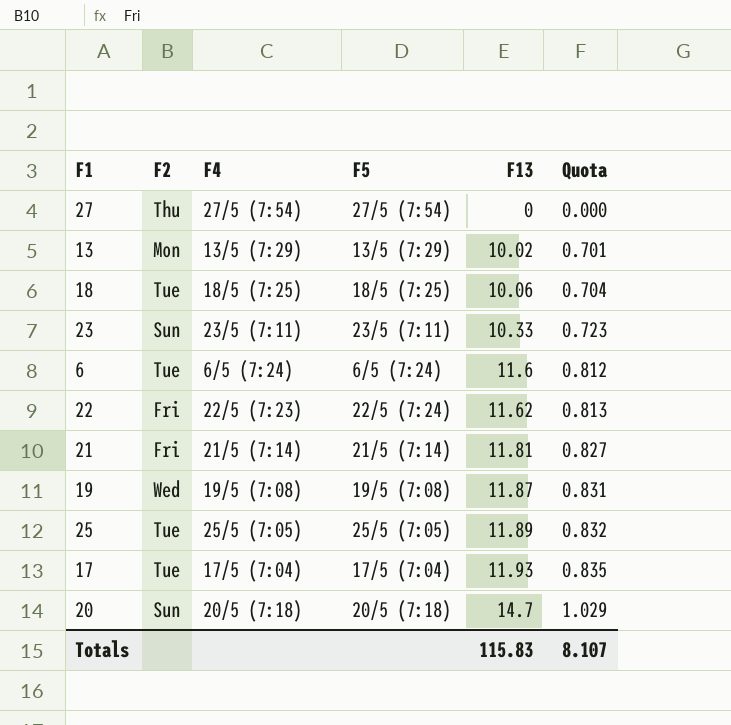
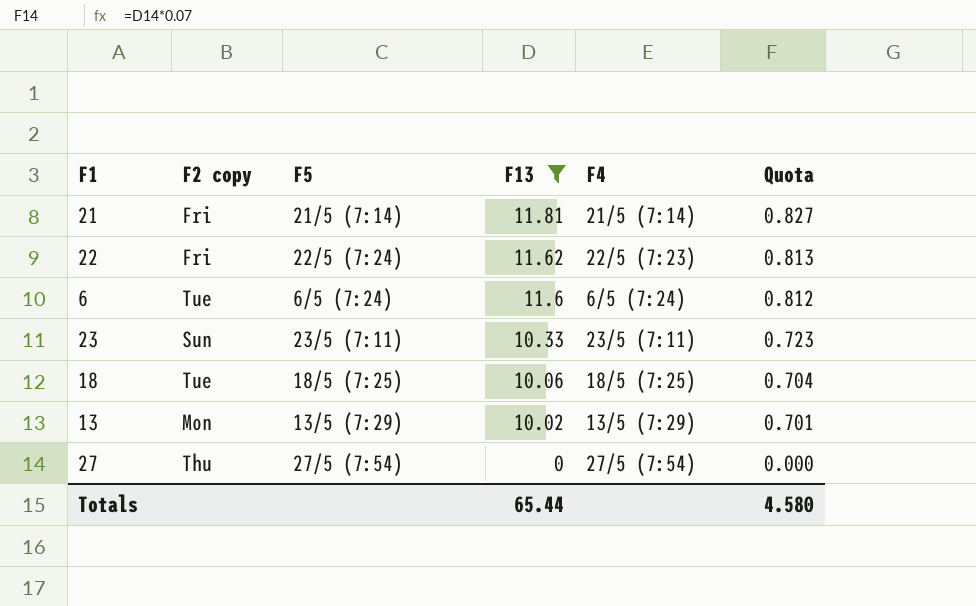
filter: none -> F13 <= 11.81
row order: F13 ascending -> F13 descending
column name: F2 -> F2 copy
column F4 | position: 3 -> 5
Totals | F13: 115.83 -> 65.44
Totals | Quota: 8.107 -> 4.580

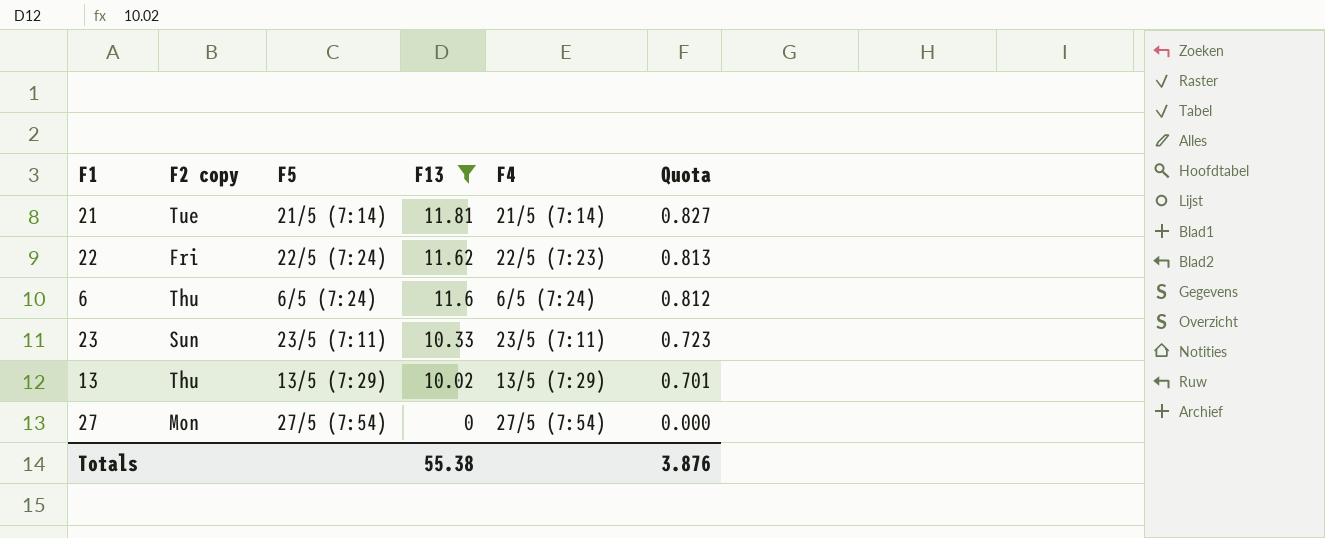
row 18: Tue | 18/5 (7:25) | 10.06 | 18/5 (7:25) | 0.704 -> none
21 | F2 copy: Fri -> Tue
6 | F2 copy: Tue -> Thu
13 | F2 copy: Mon -> Thu
27 | F2 copy: Thu -> Mon
Totals | F13: 65.44 -> 55.38
Totals | Quota: 4.580 -> 3.876

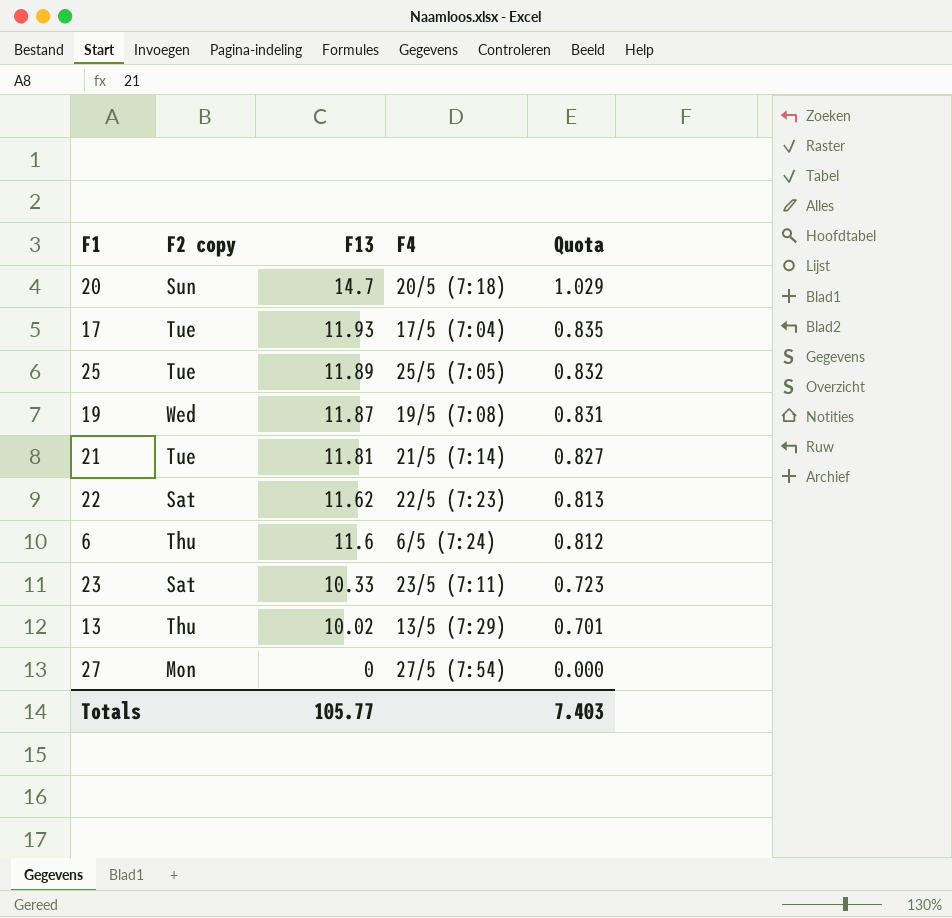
filter: F13 <= 11.81 -> none
column F5 | position: 3 -> none
22 | F2 copy: Fri -> Sat
23 | F2 copy: Sun -> Sat
Totals | F13: 55.38 -> 105.77
Totals | Quota: 3.876 -> 7.403

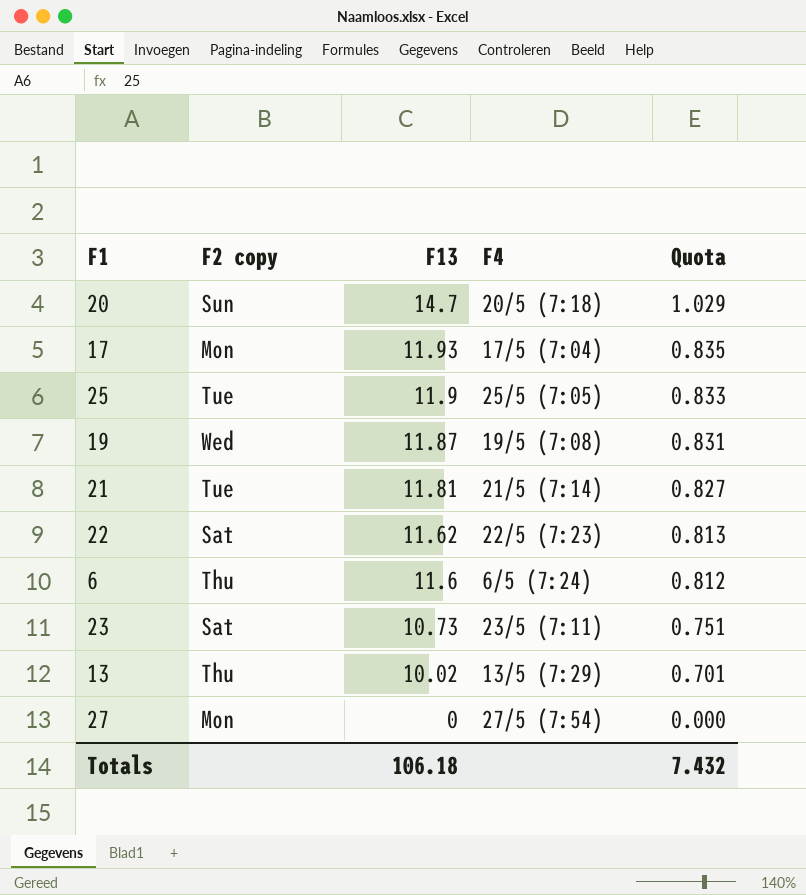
17 | F2 copy: Tue -> Mon
25 | F13: 11.89 -> 11.9
25 | Quota: 0.832 -> 0.833
23 | F13: 10.33 -> 10.73
23 | Quota: 0.723 -> 0.751
Totals | F13: 105.77 -> 106.18
Totals | Quota: 7.403 -> 7.432

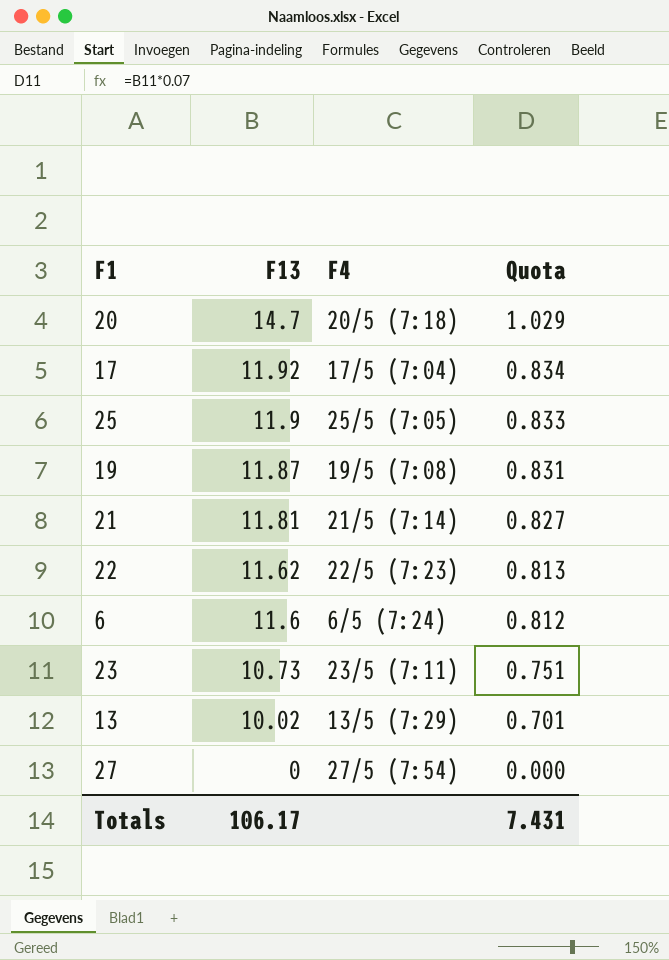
column F2 copy | position: 2 -> none
17 | F13: 11.93 -> 11.92
17 | Quota: 0.835 -> 0.834
Totals | F13: 106.18 -> 106.17
Totals | Quota: 7.432 -> 7.431

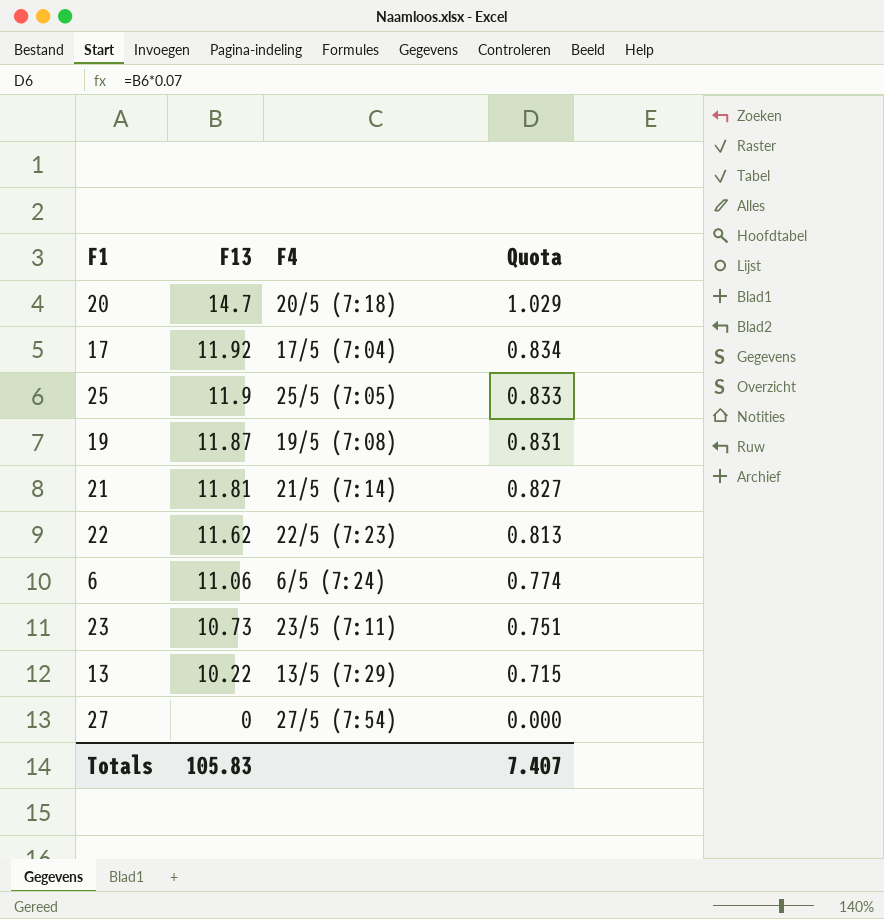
6 | F13: 11.6 -> 11.06
6 | Quota: 0.812 -> 0.774
13 | F13: 10.02 -> 10.22
13 | Quota: 0.701 -> 0.715
Totals | F13: 106.17 -> 105.83
Totals | Quota: 7.431 -> 7.407

